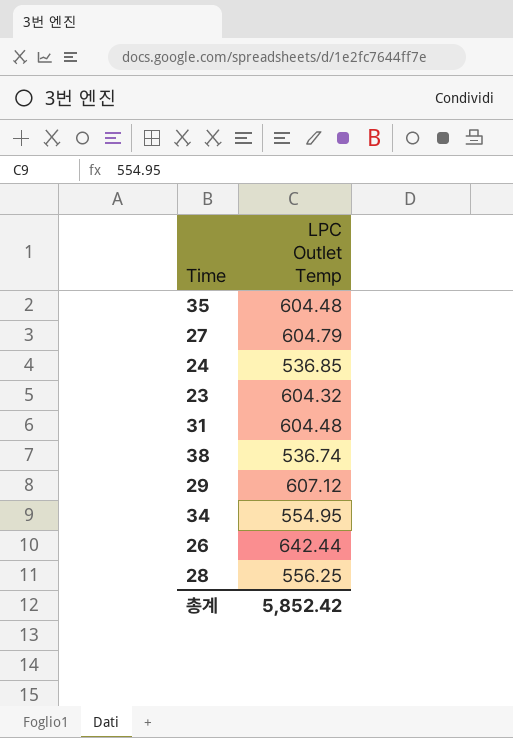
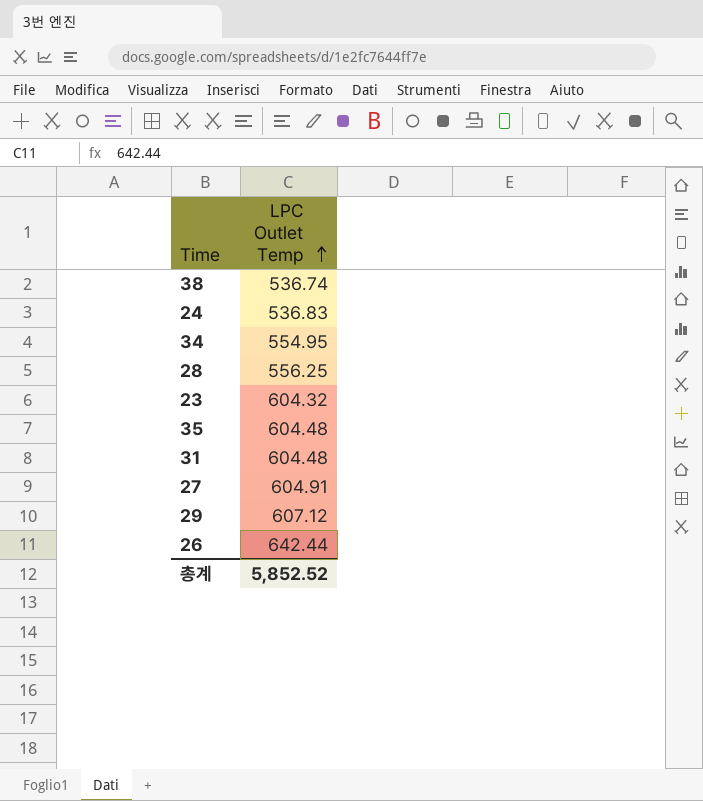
row order: none -> LPC Outlet Temp ascending
24 | LPC Outlet Temp: 536.85 -> 536.83
27 | LPC Outlet Temp: 604.79 -> 604.91
총계 | LPC Outlet Temp: 5,852.42 -> 5,852.52

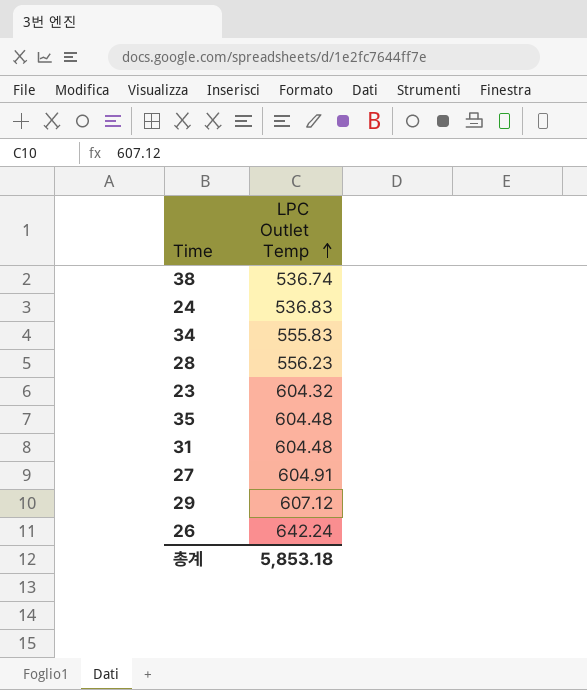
34 | LPC Outlet Temp: 554.95 -> 555.83
28 | LPC Outlet Temp: 556.25 -> 556.23
26 | LPC Outlet Temp: 642.44 -> 642.24
총계 | LPC Outlet Temp: 5,852.52 -> 5,853.18

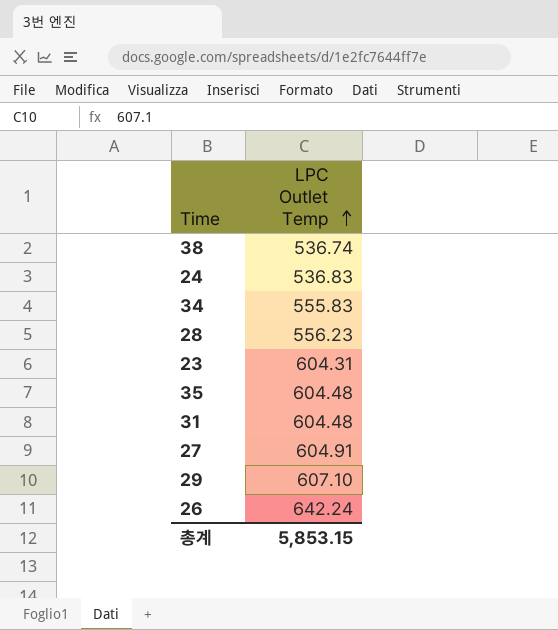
23 | LPC Outlet Temp: 604.32 -> 604.31
29 | LPC Outlet Temp: 607.12 -> 607.10
총계 | LPC Outlet Temp: 5,853.18 -> 5,853.15

